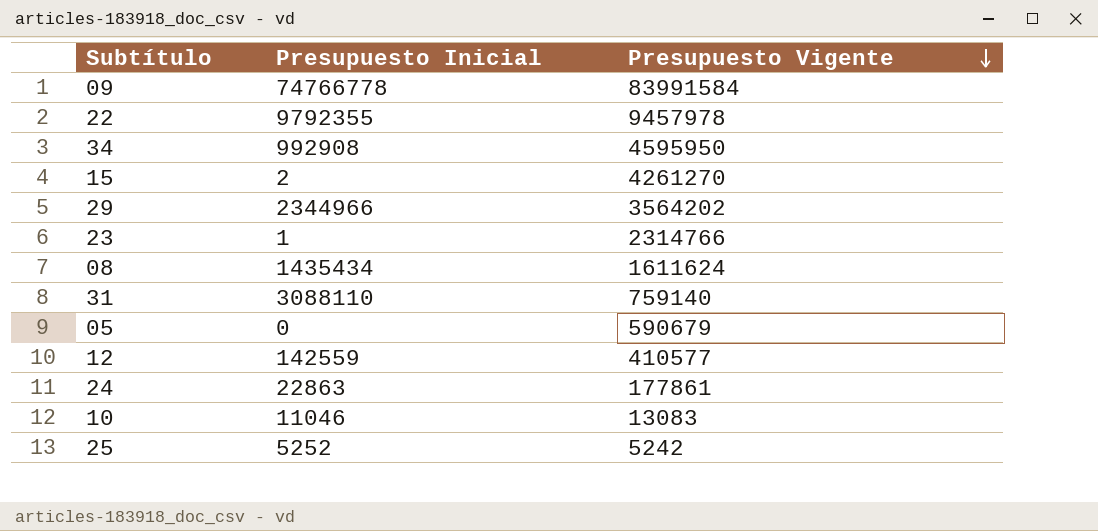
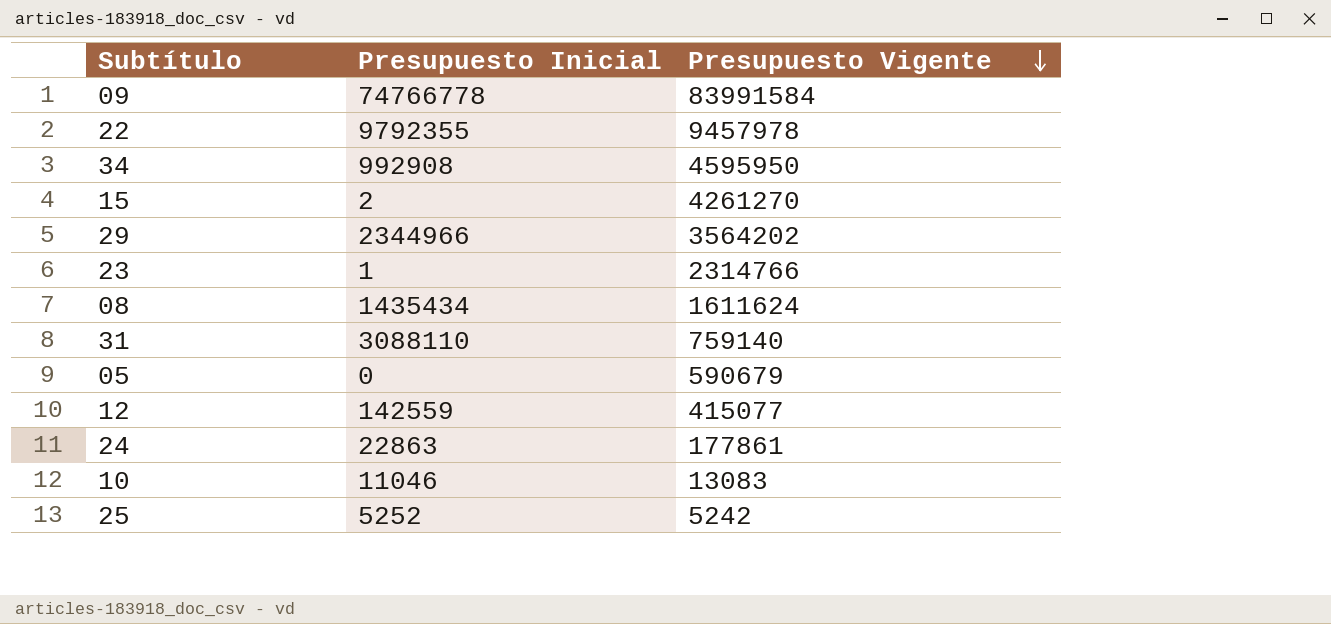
12 | Presupuesto Vigente: 410577 -> 415077

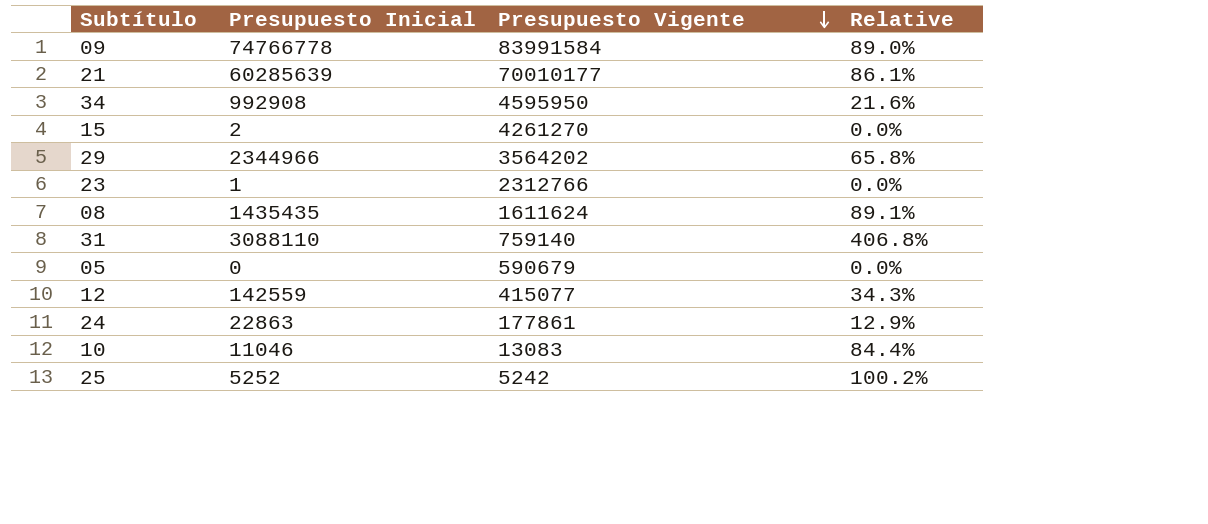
column Relative | formula: none -> [Presupuesto Inicial] / [Presupuesto Vigente]
row 22: 9792355 | 9457978 -> none
row 21: none -> 60285639 | 70010177 | 86.1%
23 | Presupuesto Vigente: 2314766 -> 2312766
08 | Presupuesto Inicial: 1435434 -> 1435435

